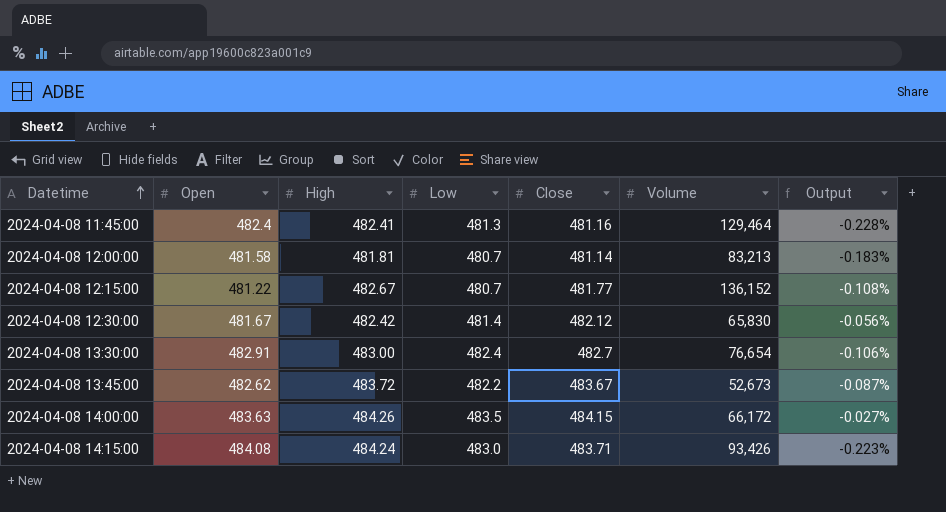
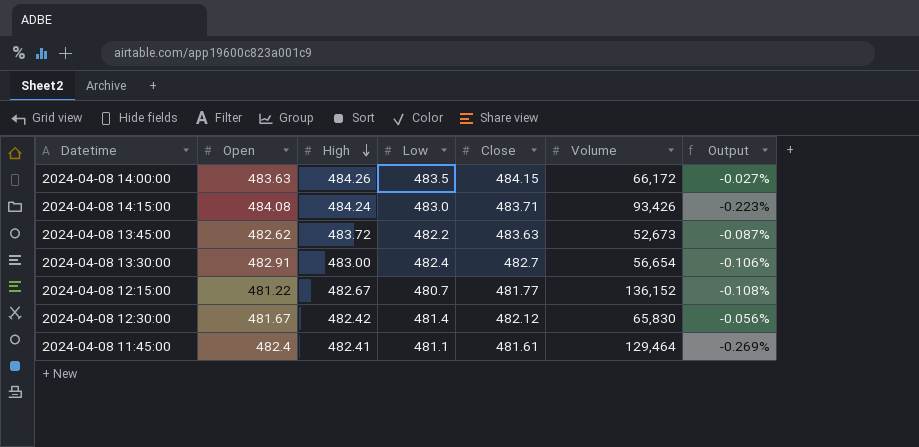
row order: Datetime ascending -> High descending
row 2024-04-08 12:00:00: 481.58 | 481.81 | 480.7 | 481.14 | 83,213 | -0.183% -> none
2024-04-08 13:45:00 | Close: 483.67 -> 483.63
2024-04-08 13:30:00 | Volume: 76,654 -> 56,654
2024-04-08 11:45:00 | Low: 481.3 -> 481.1
2024-04-08 11:45:00 | Close: 481.16 -> 481.61
2024-04-08 11:45:00 | Output: -0.228% -> -0.269%

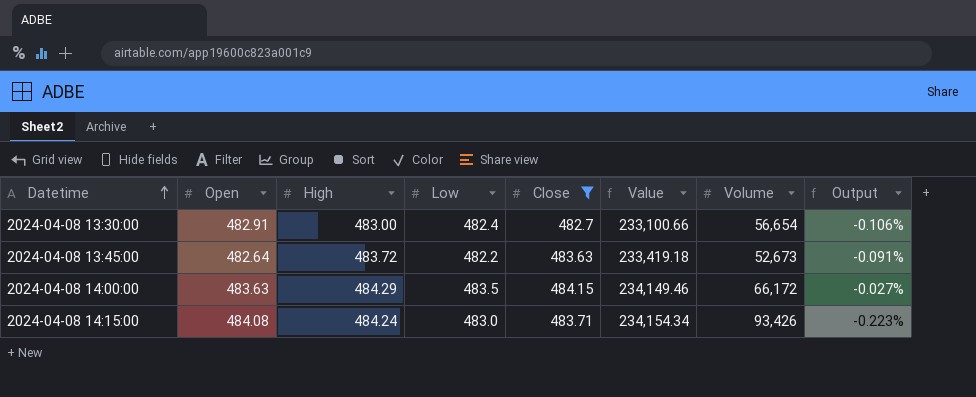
filter: none -> Close >= 482.7
row order: High descending -> Datetime ascending
column Value | formula: none -> [Open] * [Close]
2024-04-08 13:45:00 | Open: 482.62 -> 482.64
2024-04-08 13:45:00 | Output: -0.087% -> -0.091%
2024-04-08 14:00:00 | High: 484.26 -> 484.29

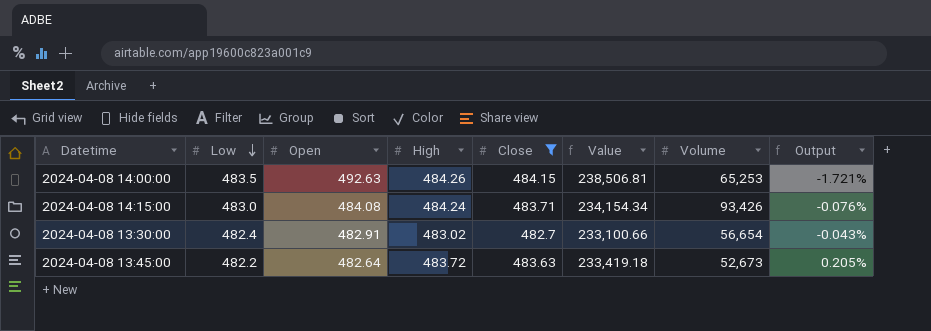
row order: Datetime ascending -> Low descending
column Low | position: 4 -> 2
column Output | formula: ([Low] - [Open]) / [Open] -> ([Close] - [Open]) / [Open]
2024-04-08 14:00:00 | Open: 483.63 -> 492.63
2024-04-08 14:00:00 | High: 484.29 -> 484.26
2024-04-08 14:00:00 | Value: 234,149.46 -> 238,506.81
2024-04-08 14:00:00 | Volume: 66,172 -> 65,253
2024-04-08 13:30:00 | High: 483.00 -> 483.02

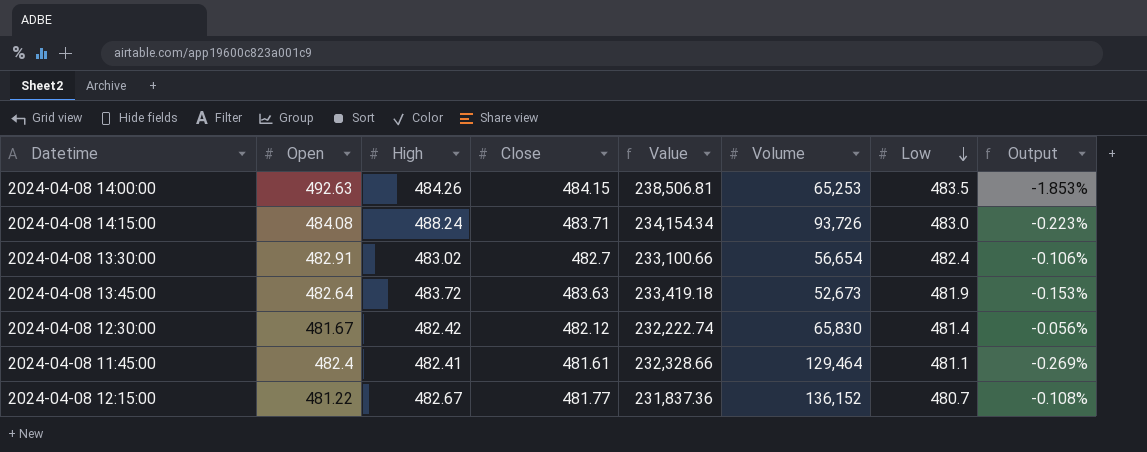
filter: Close >= 482.7 -> none
column Low | position: 2 -> 7
column Output | formula: ([Close] - [Open]) / [Open] -> ([Low] - [Open]) / [Open]
2024-04-08 14:15:00 | High: 484.24 -> 488.24
2024-04-08 14:15:00 | Volume: 93,426 -> 93,726
2024-04-08 13:45:00 | Low: 482.2 -> 481.9

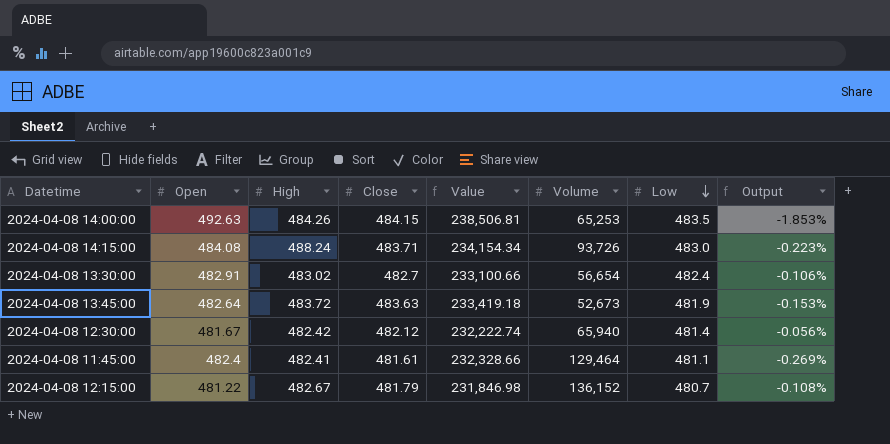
2024-04-08 12:30:00 | Volume: 65,830 -> 65,940
2024-04-08 12:15:00 | Close: 481.77 -> 481.79
2024-04-08 12:15:00 | Value: 231,837.36 -> 231,846.98

